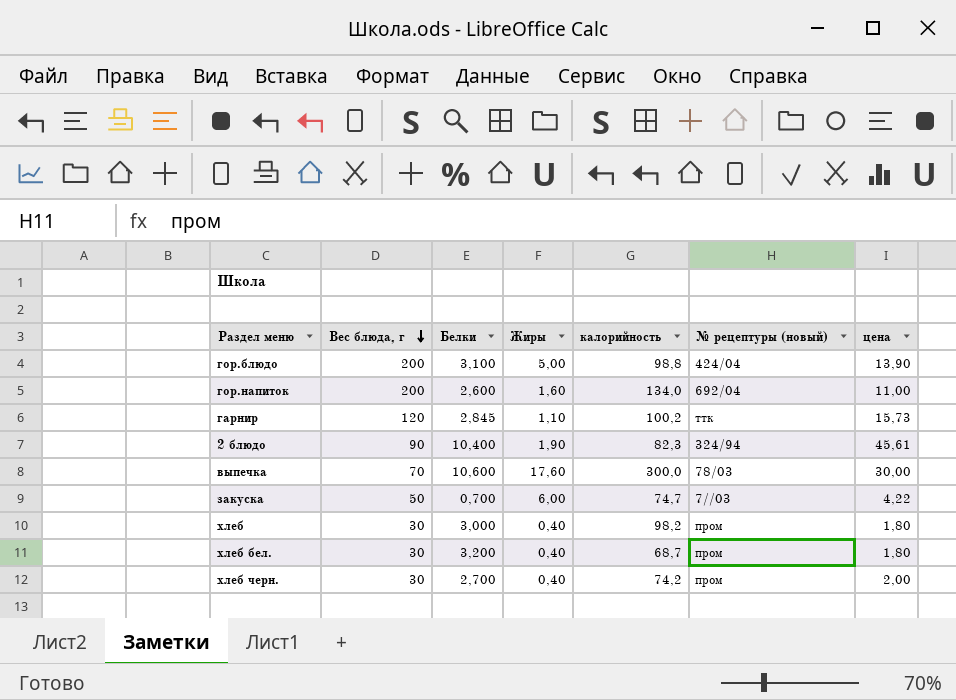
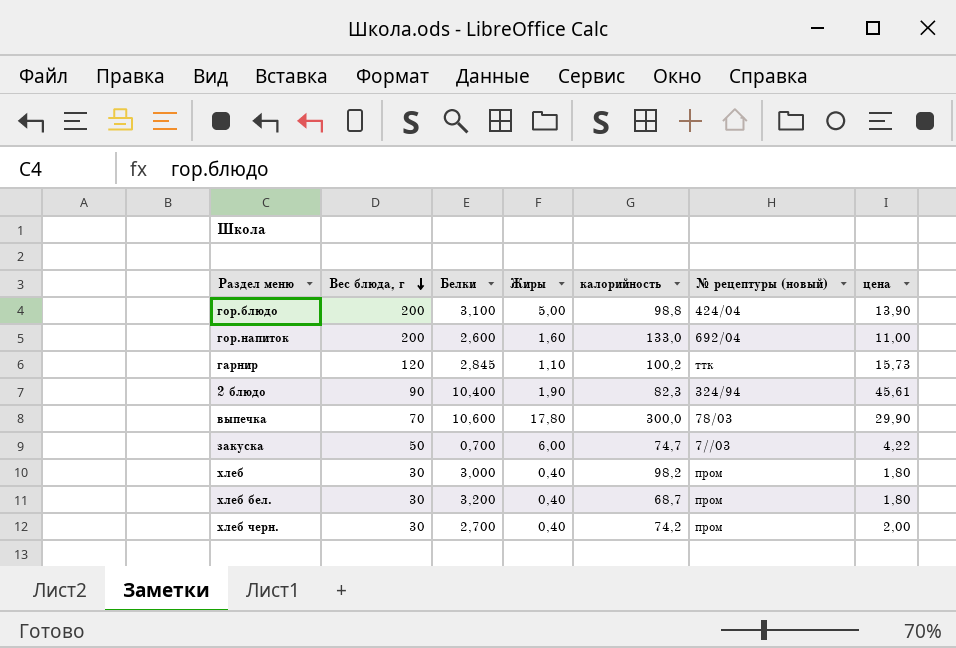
гор.напиток | калорийность: 134,0 -> 133,0
выпечка | Жиры: 17,60 -> 17,80
выпечка | цена: 30,00 -> 29,90

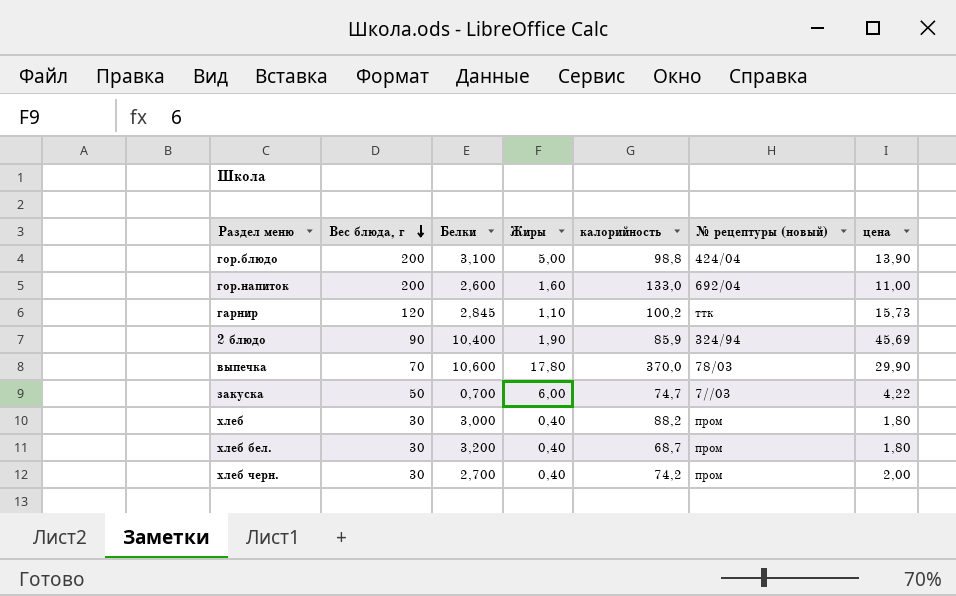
2 блюдо | калорийность: 82,3 -> 85,9
2 блюдо | цена: 45,61 -> 45,69
выпечка | калорийность: 300,0 -> 370,0
хлеб | калорийность: 98,2 -> 88,2

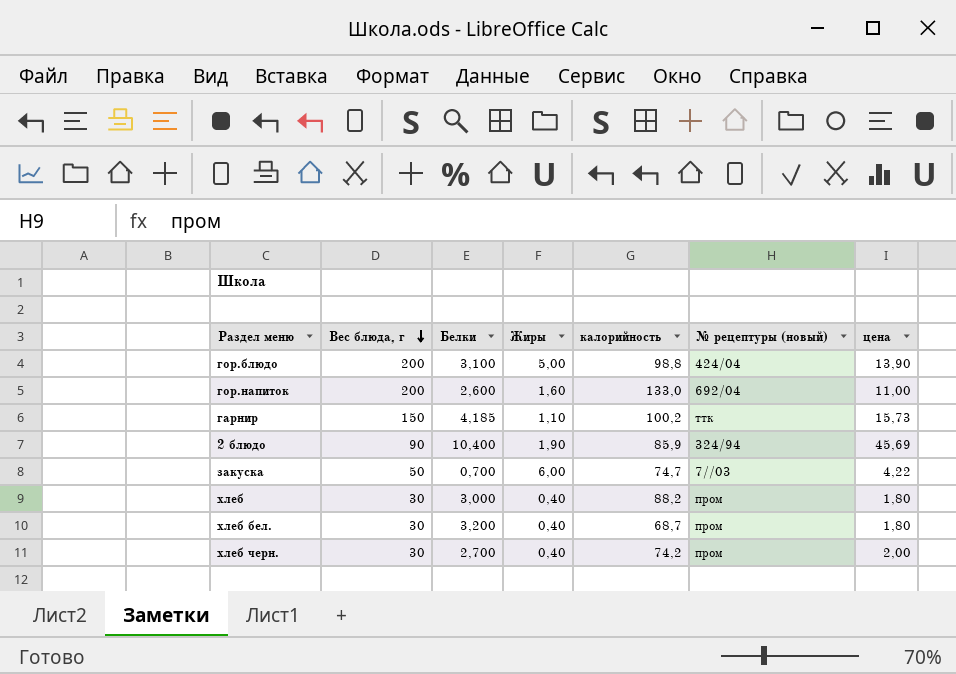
row выпечка: 70 | 10,600 | 17,80 | 370,0 | 78/03 | 29,90 -> none
гарнир | Вес блюда, г: 120 -> 150
гарнир | Белки: 2,845 -> 4,185

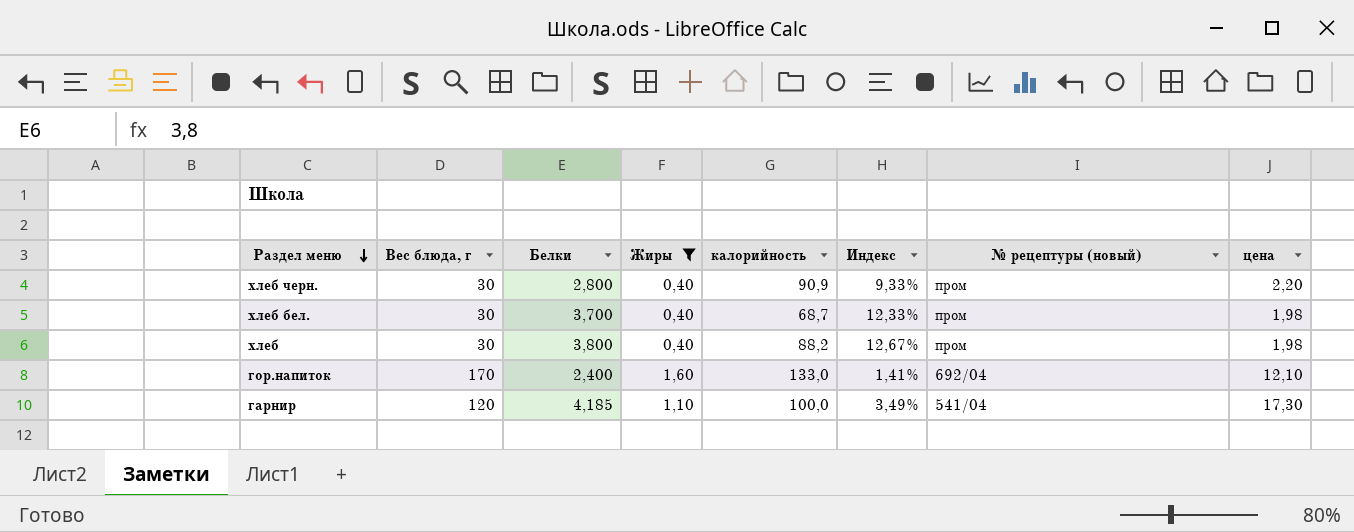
filter: none -> Жиры <= 1,60
row order: Вес блюда, г descending -> Раздел меню descending
column Индекс | formula: none -> [Белки] / [Вес блюда, г]
хлеб черн. | Белки: 2,700 -> 2,800
хлеб черн. | калорийность: 74,2 -> 90,9
хлеб черн. | цена: 2,00 -> 2,20
хлеб бел. | Белки: 3,200 -> 3,700
хлеб бел. | цена: 1,80 -> 1,98
хлеб | Белки: 3,000 -> 3,800
хлеб | цена: 1,80 -> 1,98
гор.напиток | Вес блюда, г: 200 -> 170
гор.напиток | Белки: 2,600 -> 2,400
гор.напиток | цена: 11,00 -> 12,10
гарнир | Вес блюда, г: 150 -> 120
гарнир | калорийность: 100,2 -> 100,0
гарнир | № рецептуры (новый): ттк -> 541/04
гарнир | цена: 15,73 -> 17,30

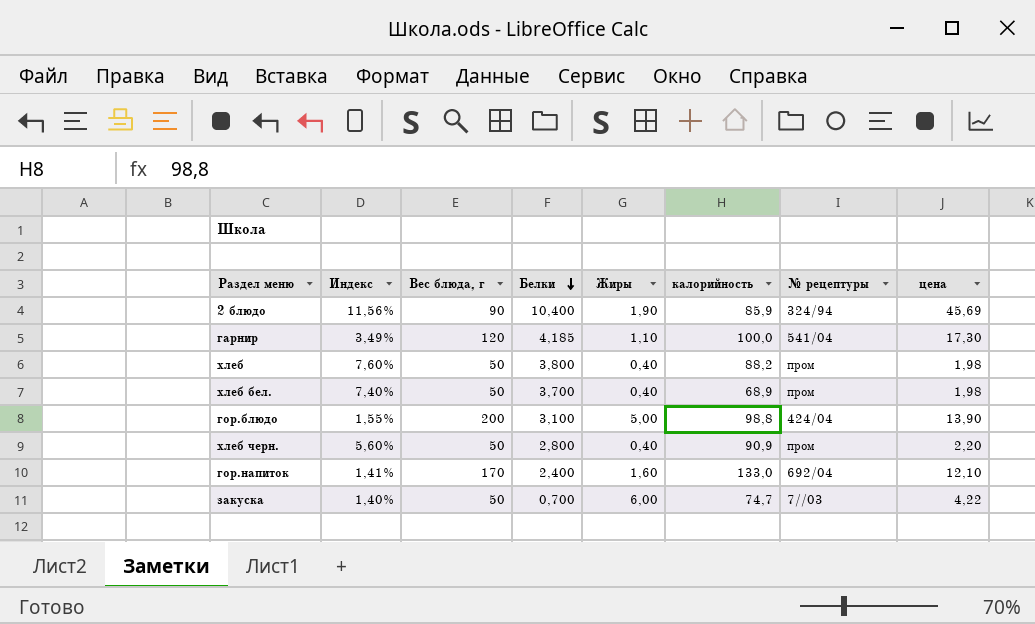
filter: Жиры <= 1,60 -> none
row order: Раздел меню descending -> Белки descending
column Индекс | position: 6 -> 2
column name: № рецептуры (новый) -> № рецептуры
хлеб | Индекс: 12,67% -> 7,60%
хлеб | Вес блюда, г: 30 -> 50
хлеб бел. | Индекс: 12,33% -> 7,40%
хлеб бел. | Вес блюда, г: 30 -> 50
хлеб бел. | калорийность: 68,7 -> 68,9
хлеб черн. | Индекс: 9,33% -> 5,60%
хлеб черн. | Вес блюда, г: 30 -> 50

